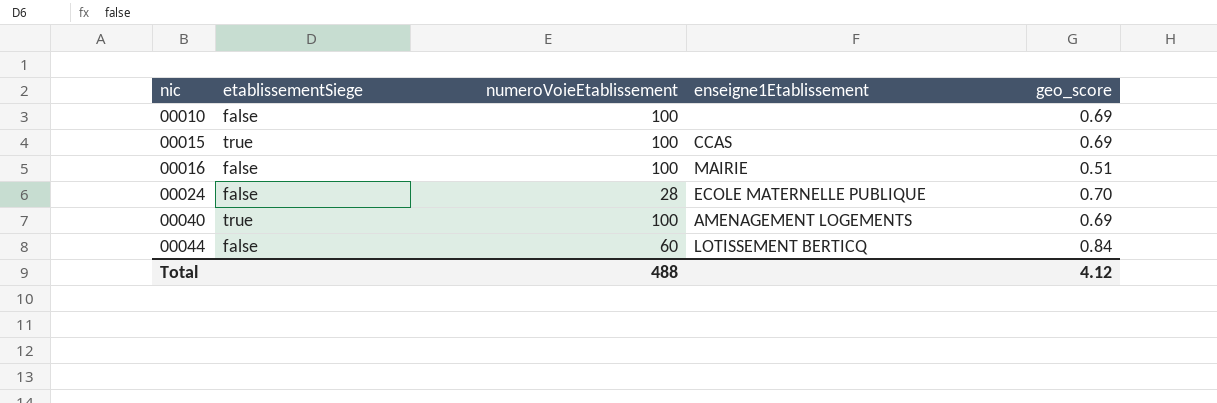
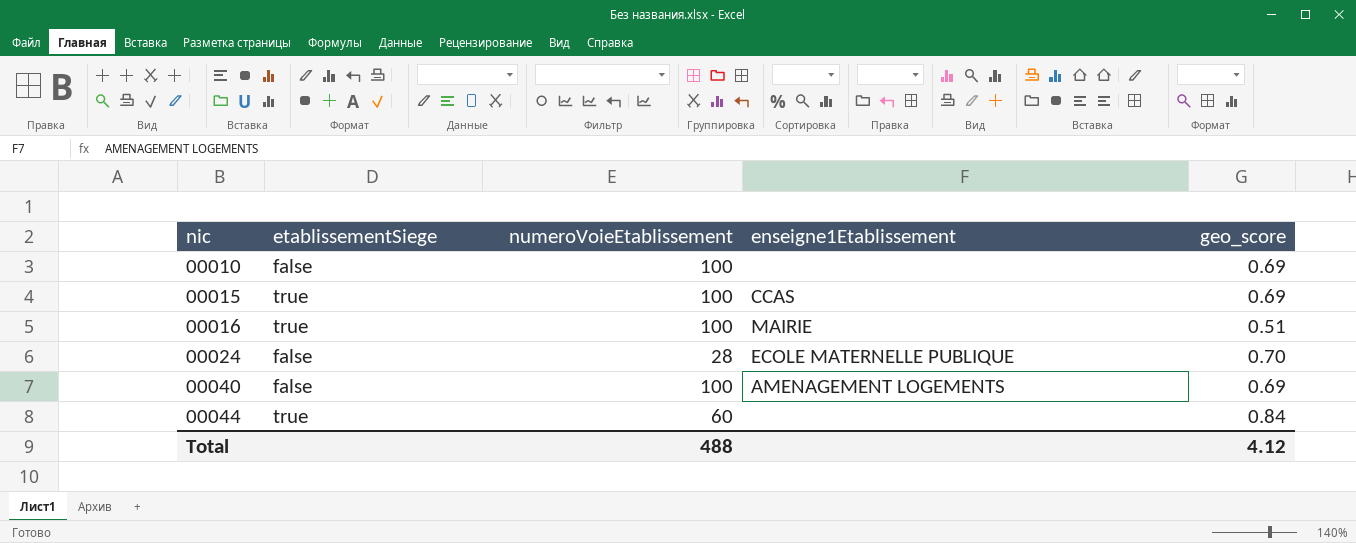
00016 | etablissementSiege: false -> true
00040 | etablissementSiege: true -> false
00044 | etablissementSiege: false -> true
00044 | enseigne1Etablissement: LOTISSEMENT BERTICQ -> none

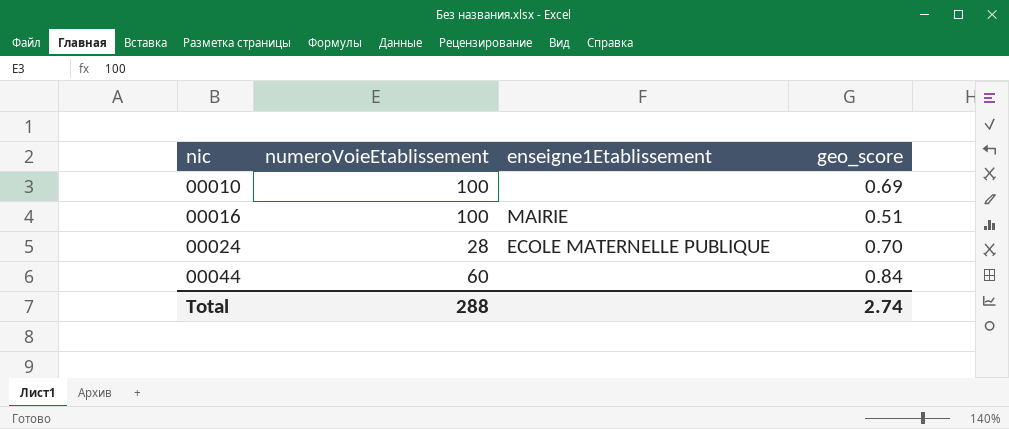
column etablissementSiege | position: 2 -> none
row 00015: true | 100 | CCAS | 0.69 -> none
row 00040: false | 100 | AMENAGEMENT LOGEMENTS | 0.69 -> none
Total | numeroVoieEtablissement: 488 -> 288
Total | geo_score: 4.12 -> 2.74

